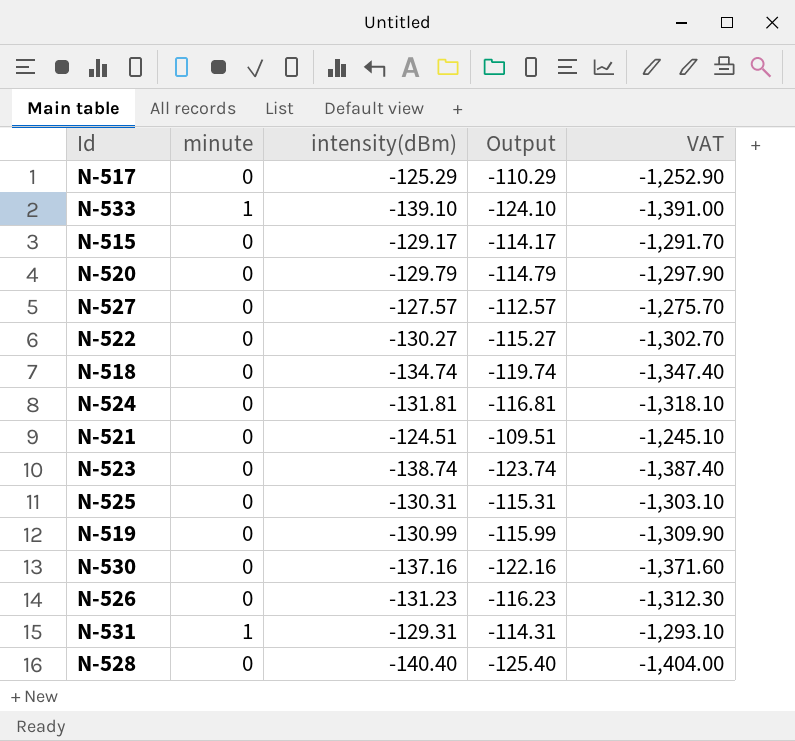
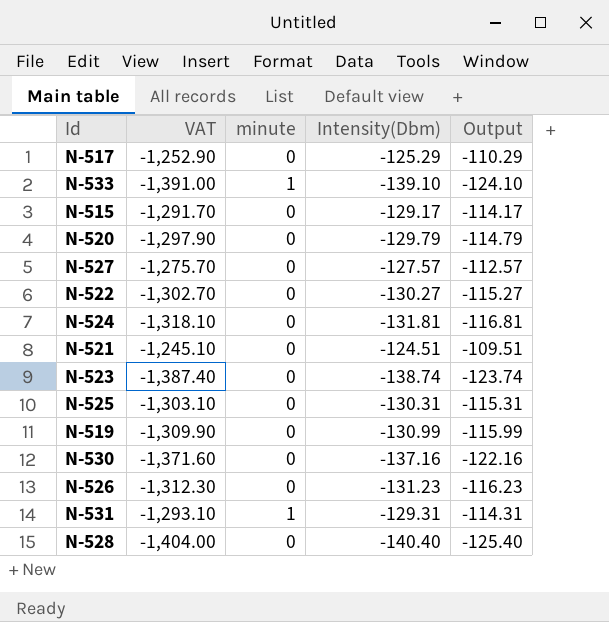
column VAT | position: 5 -> 2
column name: intensity(dBm) -> Intensity(Dbm)
row N-518: 0 | -134.74 | -119.74 | -1,347.40 -> none

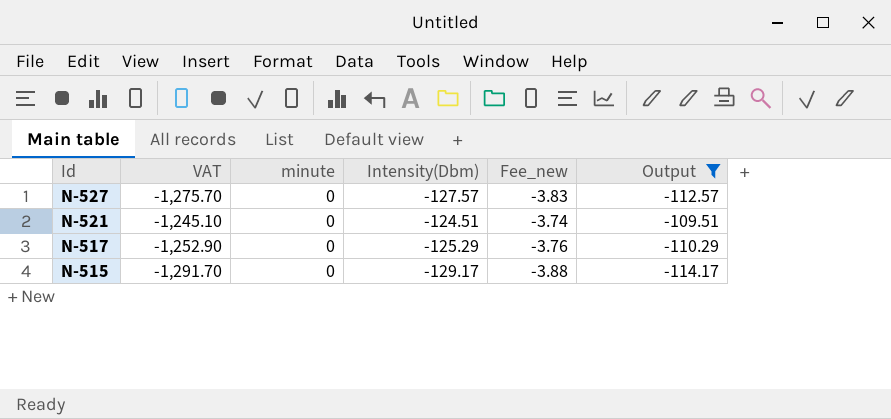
filter: none -> Output >= -114.17
row order: none -> Id descending
column Fee_new | formula: none -> [Intensity(Dbm)] * 0.03

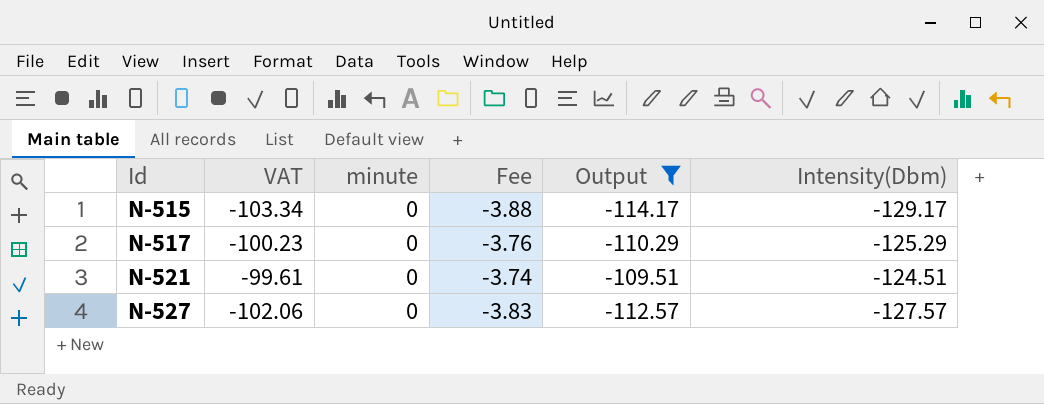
row order: Id descending -> Id ascending
column VAT | formula: [Intensity(Dbm)] * 10 -> [Intensity(Dbm)] * 0.8
column name: Fee_new -> Fee
column Intensity(Dbm) | position: 4 -> 6

